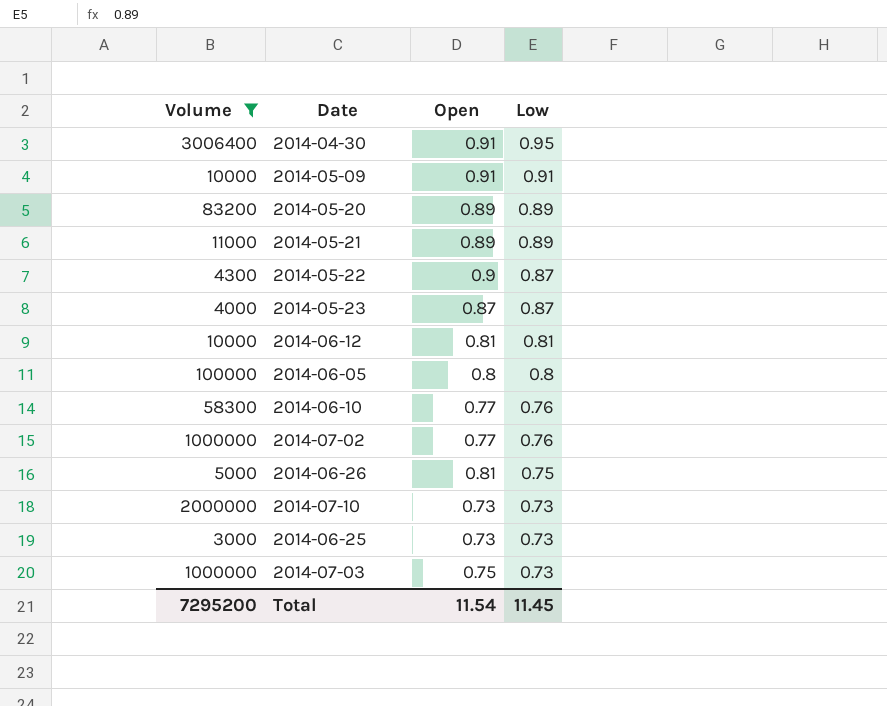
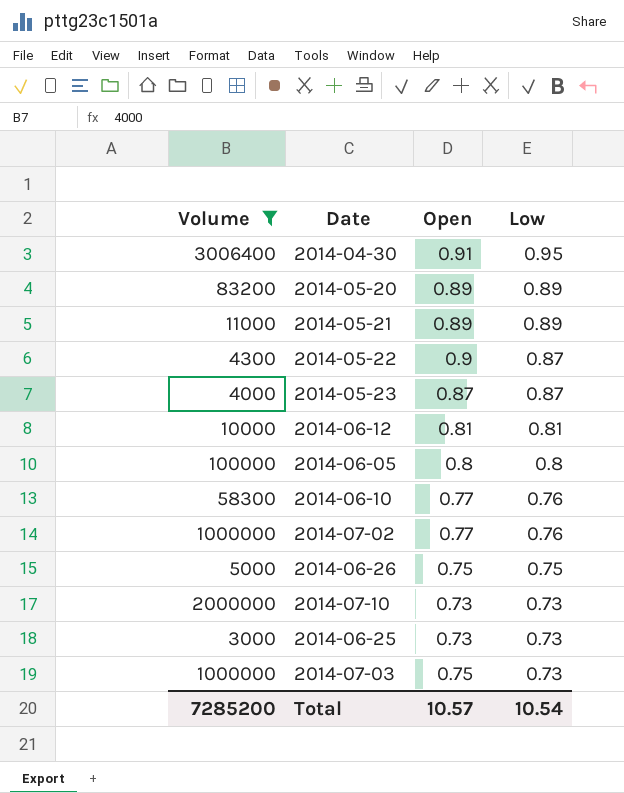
row 2014-05-09: 10000 | 0.91 | 0.91 -> none
2014-06-26 | Open: 0.81 -> 0.75
Total | Volume: 7295200 -> 7285200
Total | Open: 11.54 -> 10.57
Total | Low: 11.45 -> 10.54

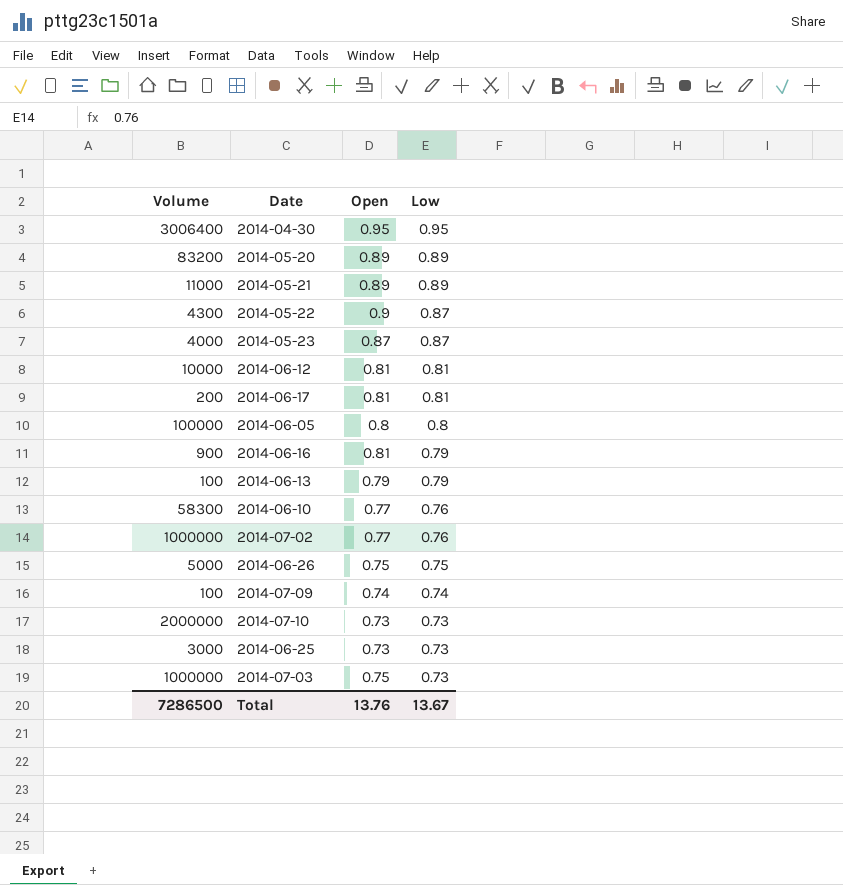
filter: Volume >= 3000 -> none
2014-04-30 | Open: 0.91 -> 0.95
Total | Volume: 7285200 -> 7286500
Total | Open: 10.57 -> 13.76
Total | Low: 10.54 -> 13.67

